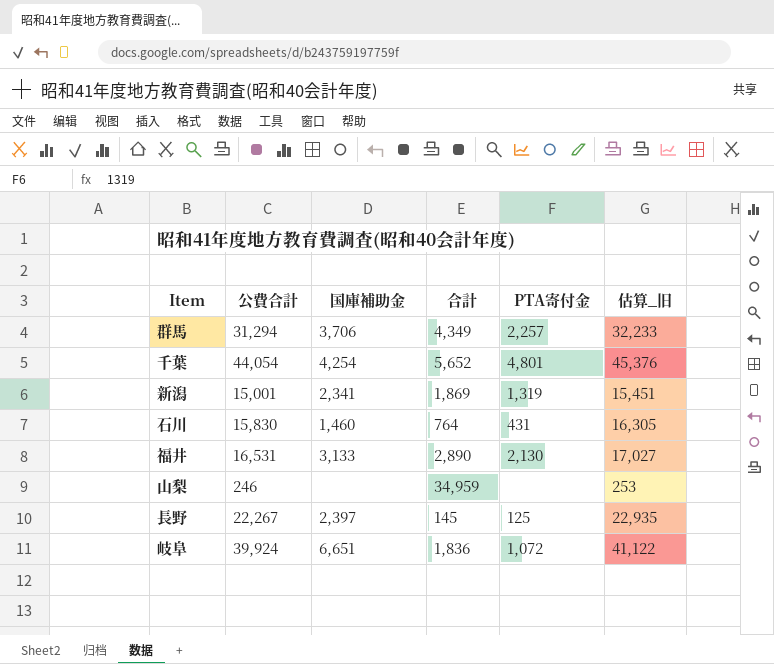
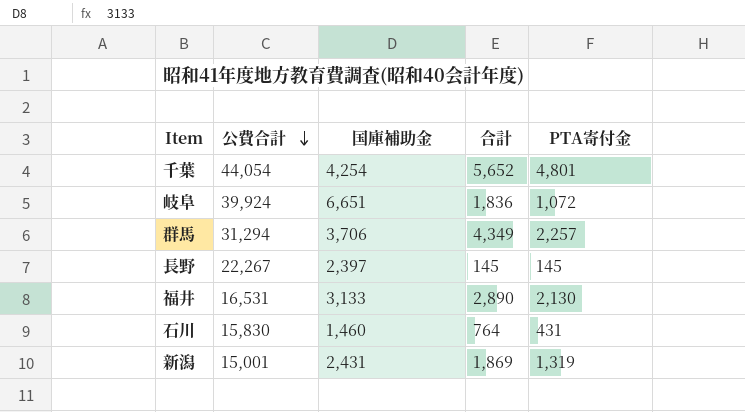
row order: none -> 公費合計 descending
column 估算_旧 | formula: [公費合計] * 1.03 -> none
row 山梨: 246 | none | 34,959 | none | 253 -> none
長野 | PTA寄付金: 125 -> 145
新潟 | 国庫補助金: 2,341 -> 2,431

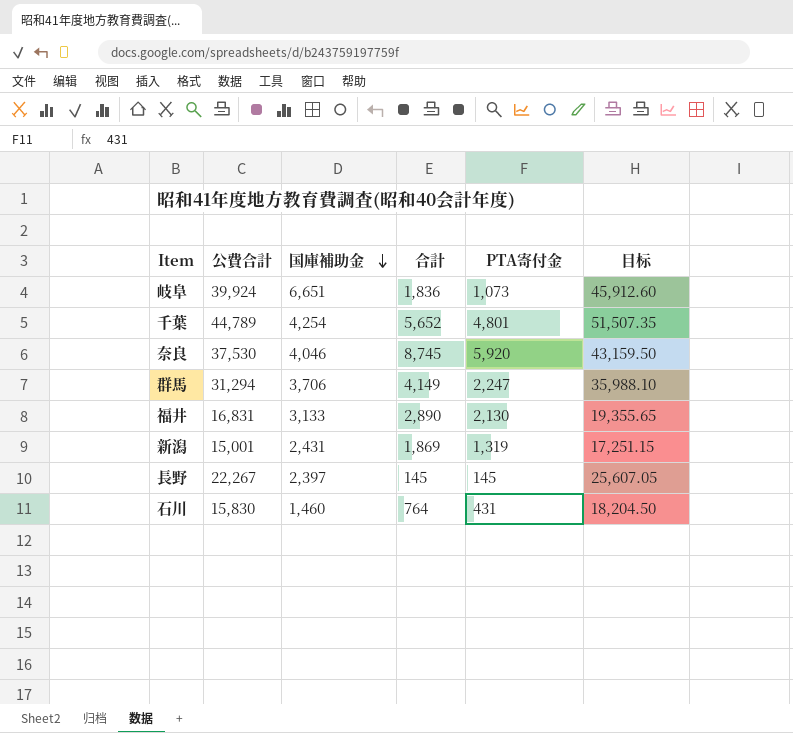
row order: 公費合計 descending -> 国庫補助金 descending
column 目标 | formula: none -> [公費合計] * 1.15
岐阜 | PTA寄付金: 1,072 -> 1,073
千葉 | 公費合計: 44,054 -> 44,789
row 奈良: none -> 37,530 | 4,046 | 8,745 | 5,920 | 43,159.50
群馬 | 合計: 4,349 -> 4,149
群馬 | PTA寄付金: 2,257 -> 2,247
福井 | 公費合計: 16,531 -> 16,831

